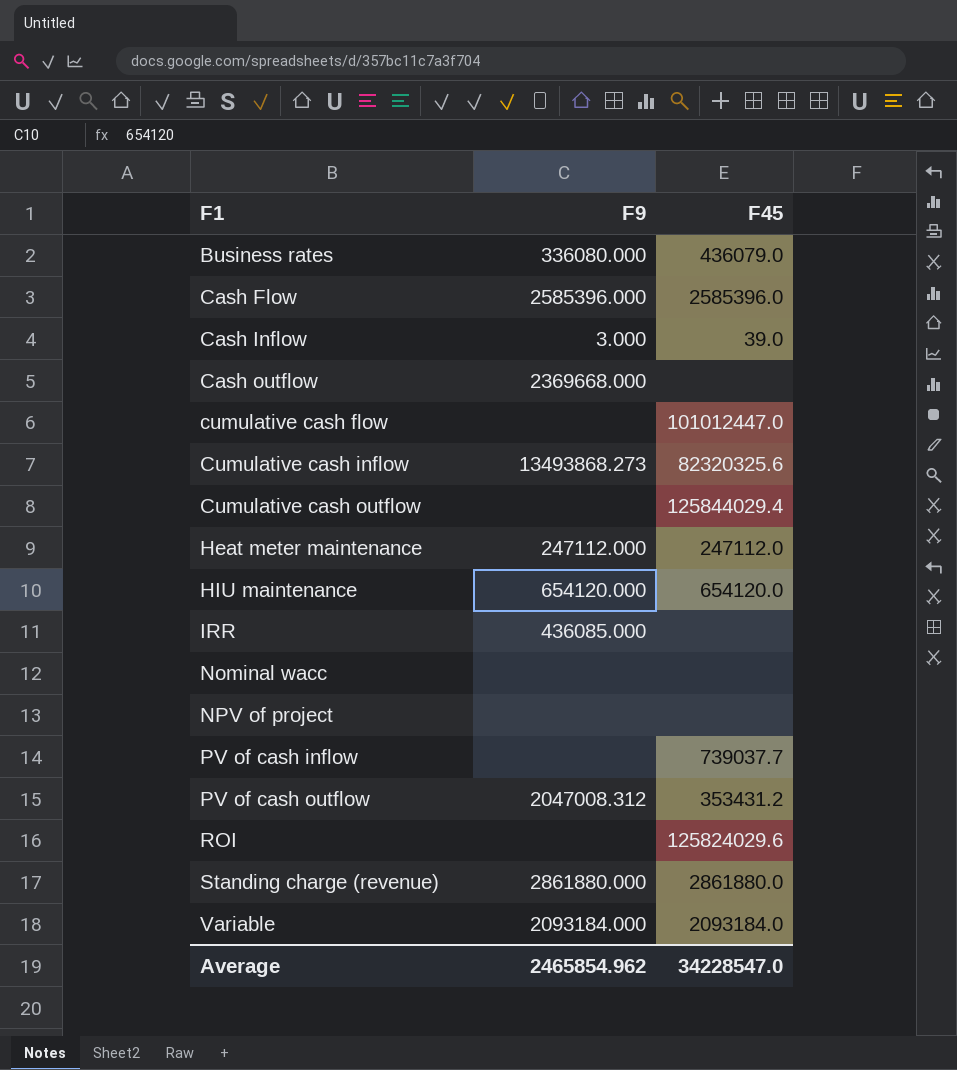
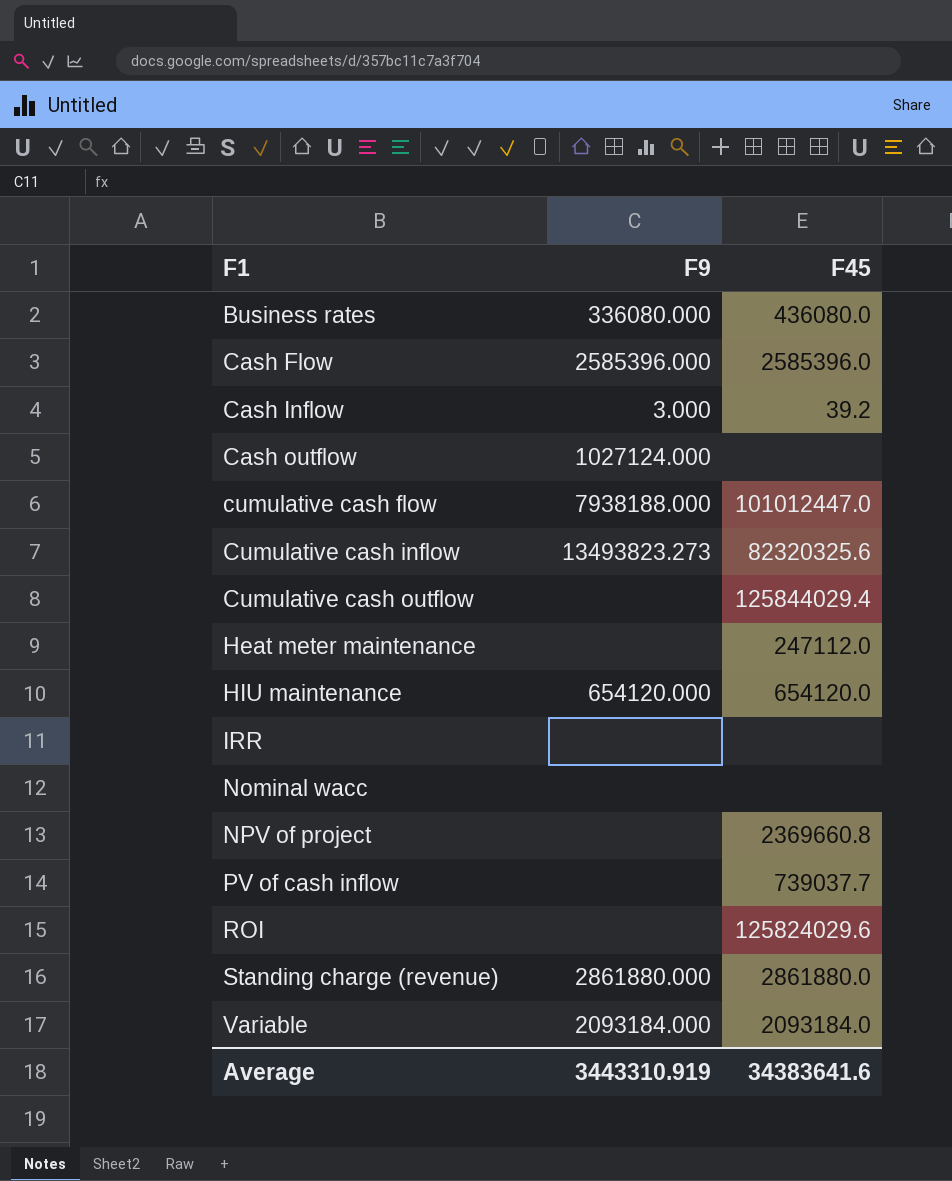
row PV of cash outflow: 2047008.312 | 353431.2 -> none
Business rates | F45: 436079.0 -> 436080.0
Cash Inflow | F45: 39.0 -> 39.2
Cash outflow | F9: 2369668.000 -> 1027124.000
cumulative cash flow | F9: none -> 7938188.000
Cumulative cash inflow | F9: 13493868.273 -> 13493823.273
Heat meter maintenance | F9: 247112.000 -> none
IRR | F9: 436085.000 -> none
NPV of project | F45: none -> 2369660.8
Average | F9: 2465854.962 -> 3443310.919
Average | F45: 34228547.0 -> 34383641.6

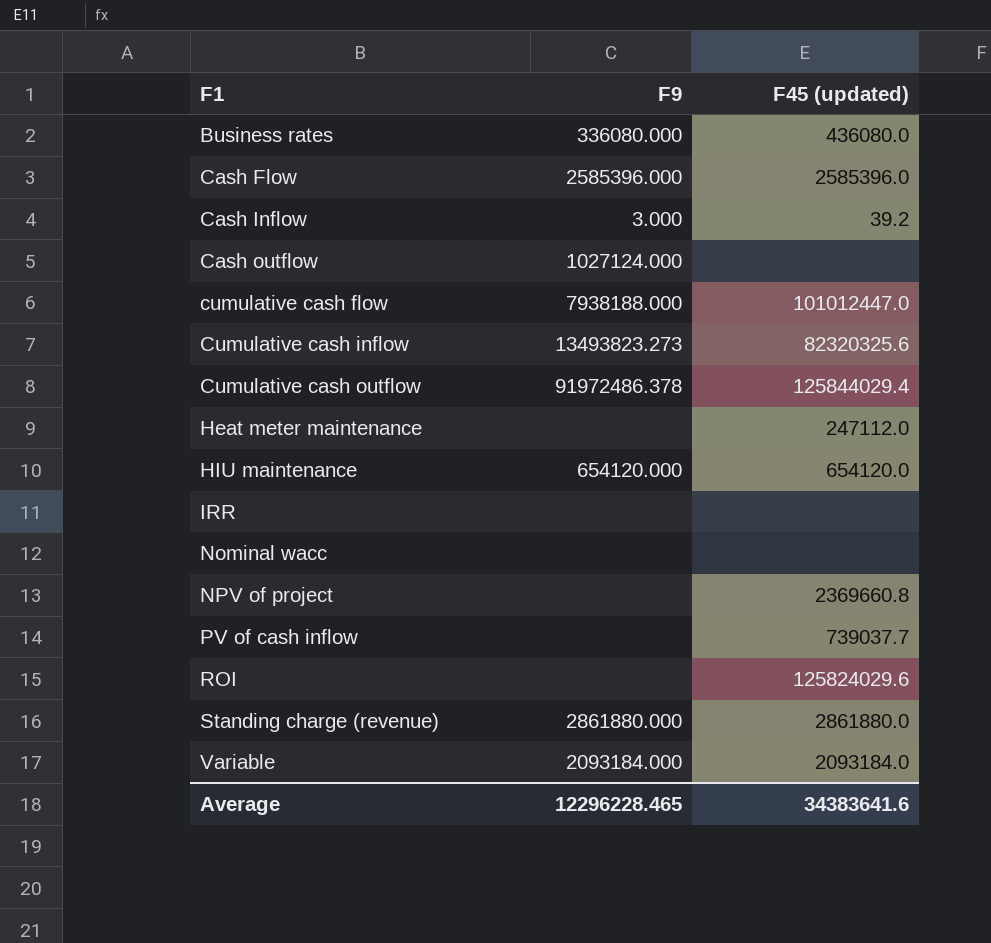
column name: F45 -> F45 (updated)
Cumulative cash outflow | F9: none -> 91972486.378
Average | F9: 3443310.919 -> 12296228.465

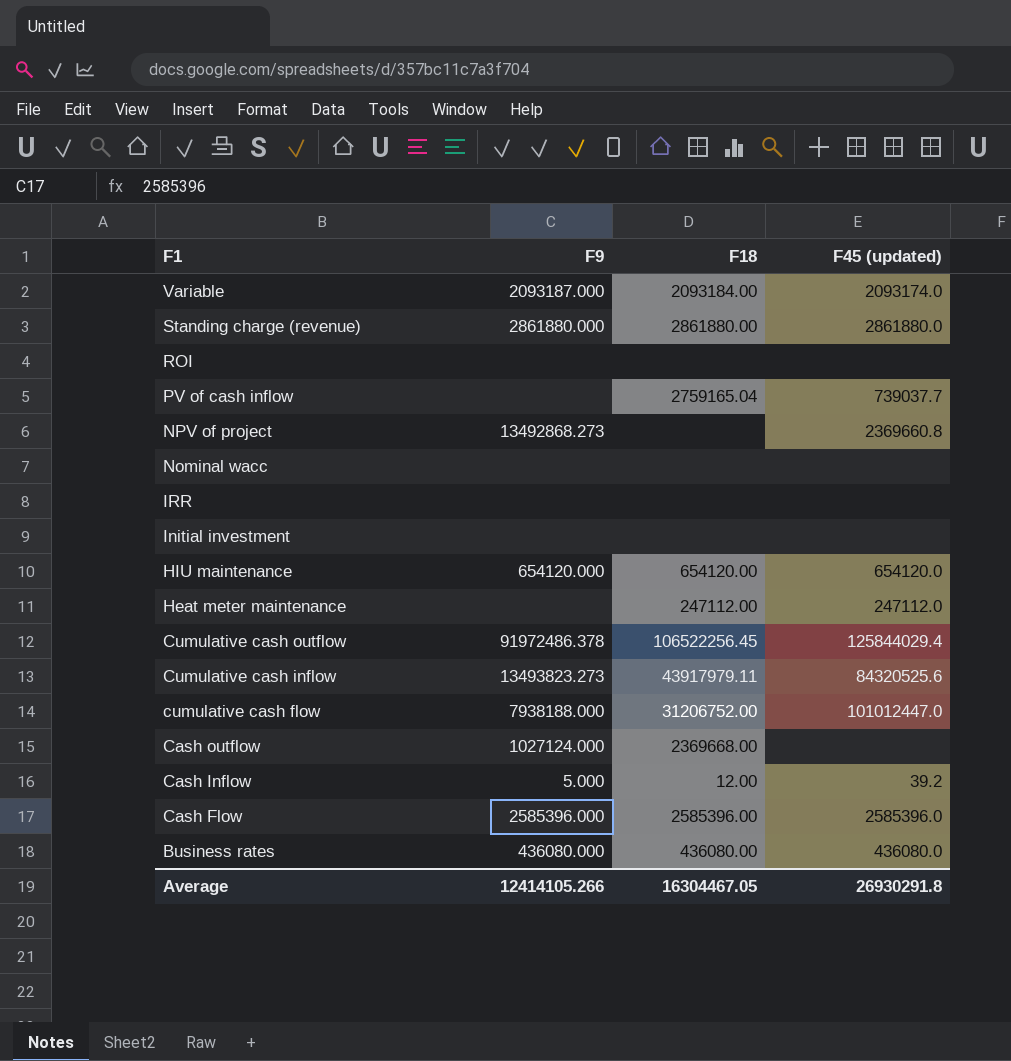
row order: F1 ascending -> F1 descending
column F18 | position: none -> 3
Variable | F9: 2093184.000 -> 2093187.000
Variable | F45 (updated): 2093184.0 -> 2093174.0
ROI | F45 (updated): 125824029.6 -> none
NPV of project | F9: none -> 13492868.273
row Initial investment: none -> none | none | none
Cumulative cash inflow | F45 (updated): 82320325.6 -> 84320525.6
Cash Inflow | F9: 3.000 -> 5.000
Business rates | F9: 336080.000 -> 436080.000
Average | F9: 12296228.465 -> 12414105.266
Average | F45 (updated): 34383641.6 -> 26930291.8

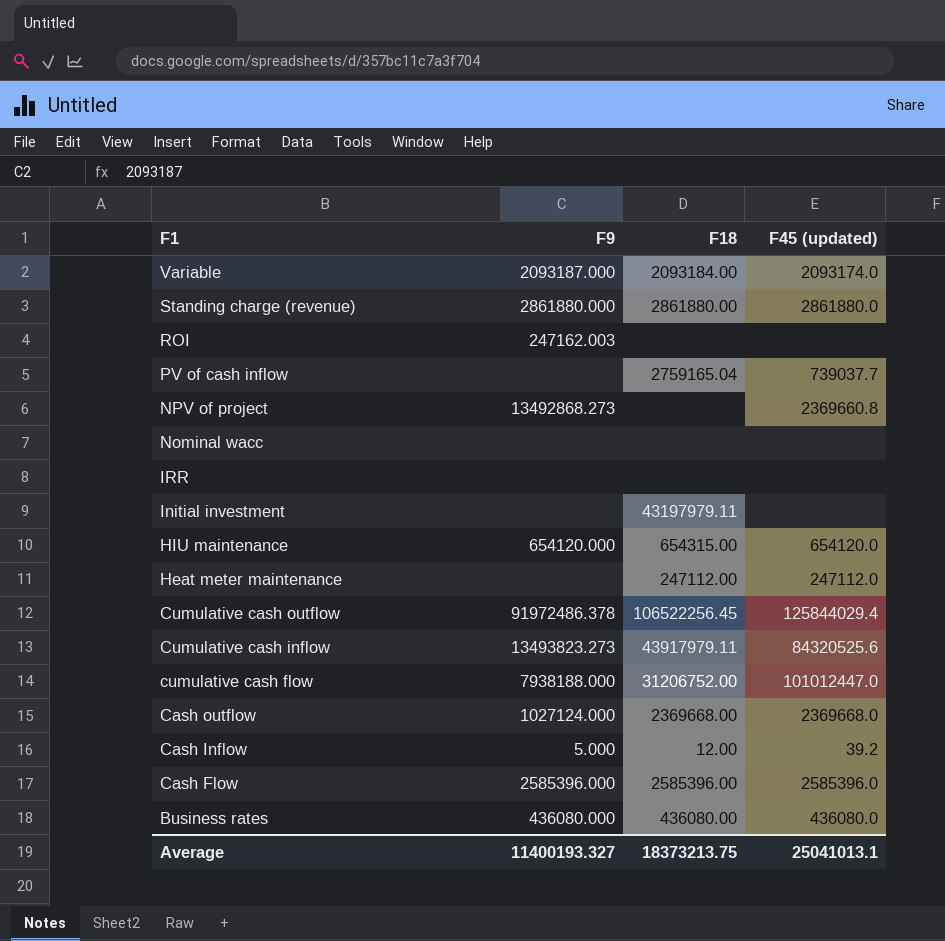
ROI | F9: none -> 247162.003
Initial investment | F18: none -> 43197979.11
HIU maintenance | F18: 654120.00 -> 654315.00
Cash outflow | F45 (updated): none -> 2369668.0
Average | F9: 12414105.266 -> 11400193.327
Average | F18: 16304467.05 -> 18373213.75
Average | F45 (updated): 26930291.8 -> 25041013.1

